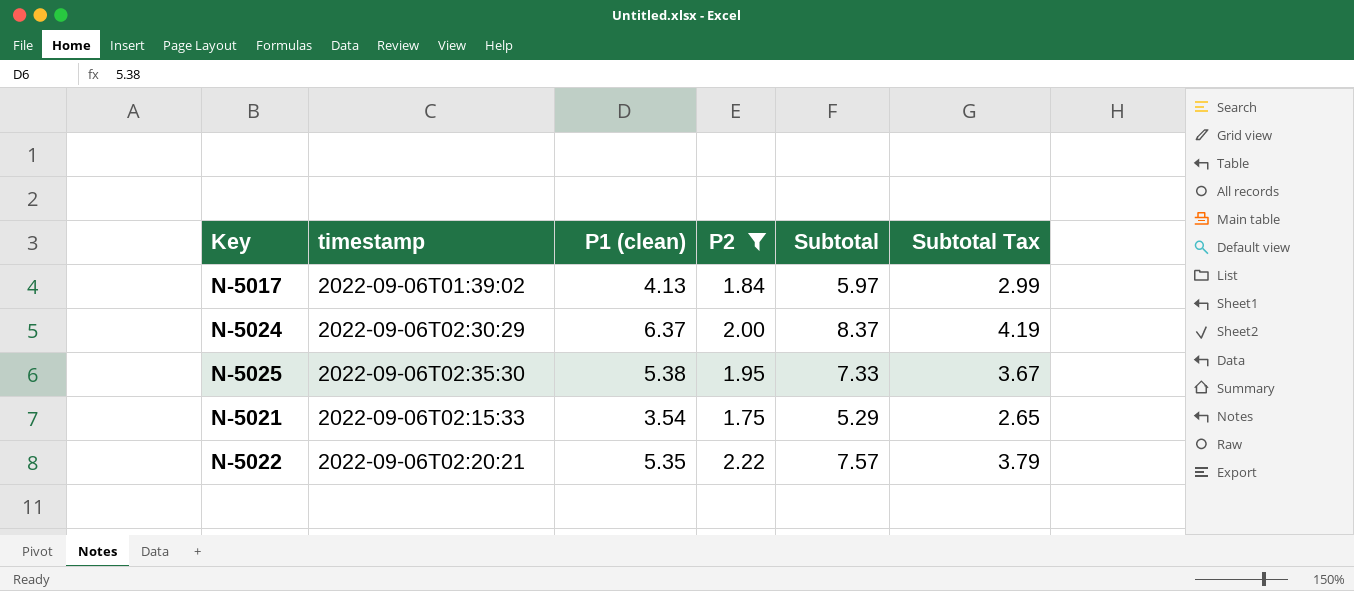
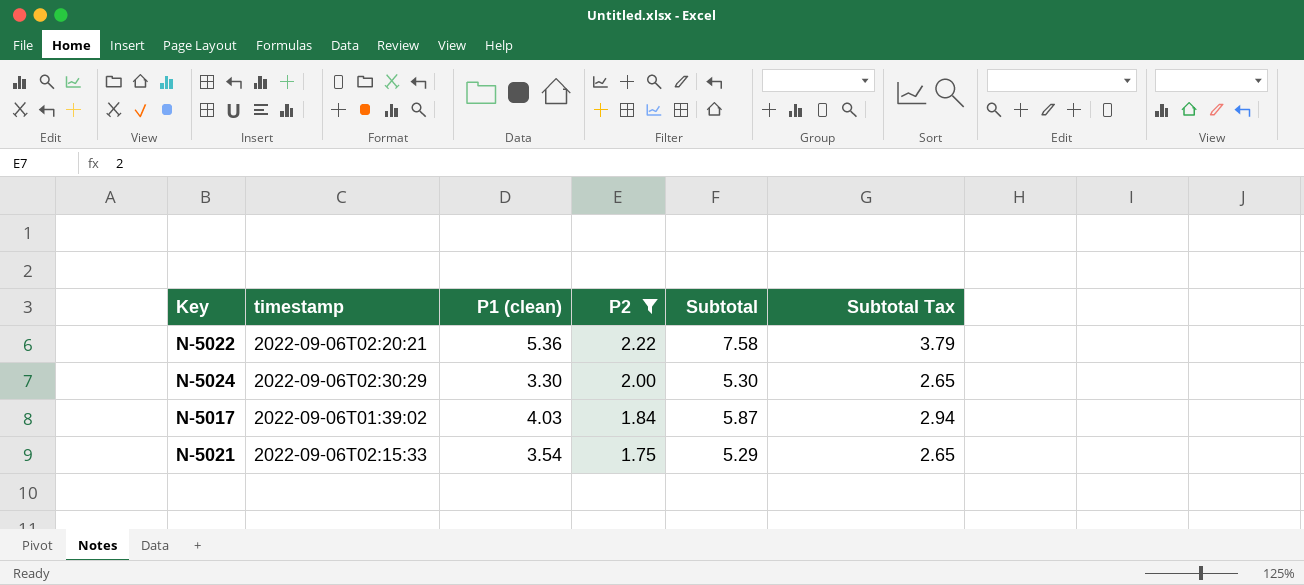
row order: none -> P2 descending
row N-5025: 2022-09-06T02:35:30 | 5.38 | 1.95 | 7.33 | 3.67 -> none
N-5022 | P1 (clean): 5.35 -> 5.36
N-5022 | Subtotal: 7.57 -> 7.58
N-5024 | P1 (clean): 6.37 -> 3.30
N-5024 | Subtotal: 8.37 -> 5.30
N-5024 | Subtotal Tax: 4.19 -> 2.65
N-5017 | P1 (clean): 4.13 -> 4.03
N-5017 | Subtotal: 5.97 -> 5.87
N-5017 | Subtotal Tax: 2.99 -> 2.94

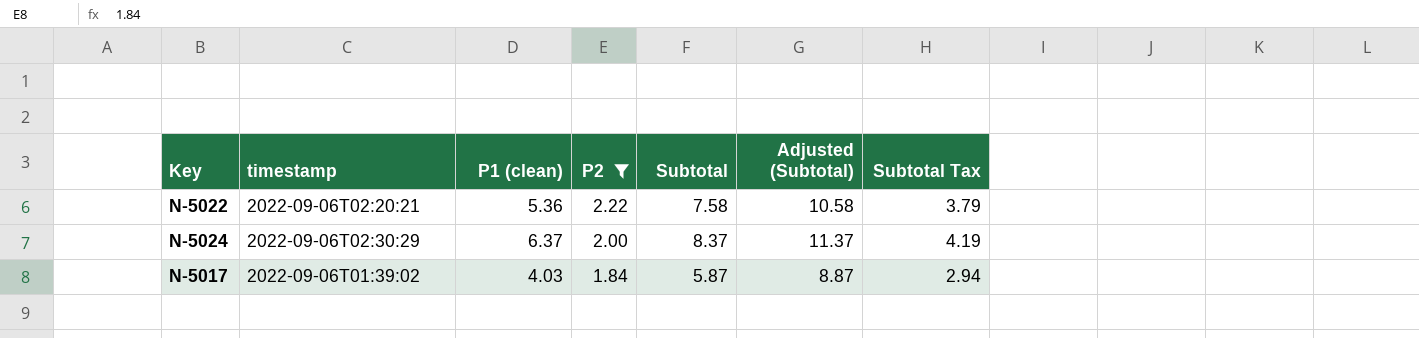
column Adjusted (Subtotal) | formula: none -> [Subtotal] + 3
row N-5021: 2022-09-06T02:15:33 | 3.54 | 1.75 | 5.29 | 2.65 -> none
N-5024 | P1 (clean): 3.30 -> 6.37
N-5024 | Subtotal: 5.30 -> 8.37
N-5024 | Subtotal Tax: 2.65 -> 4.19

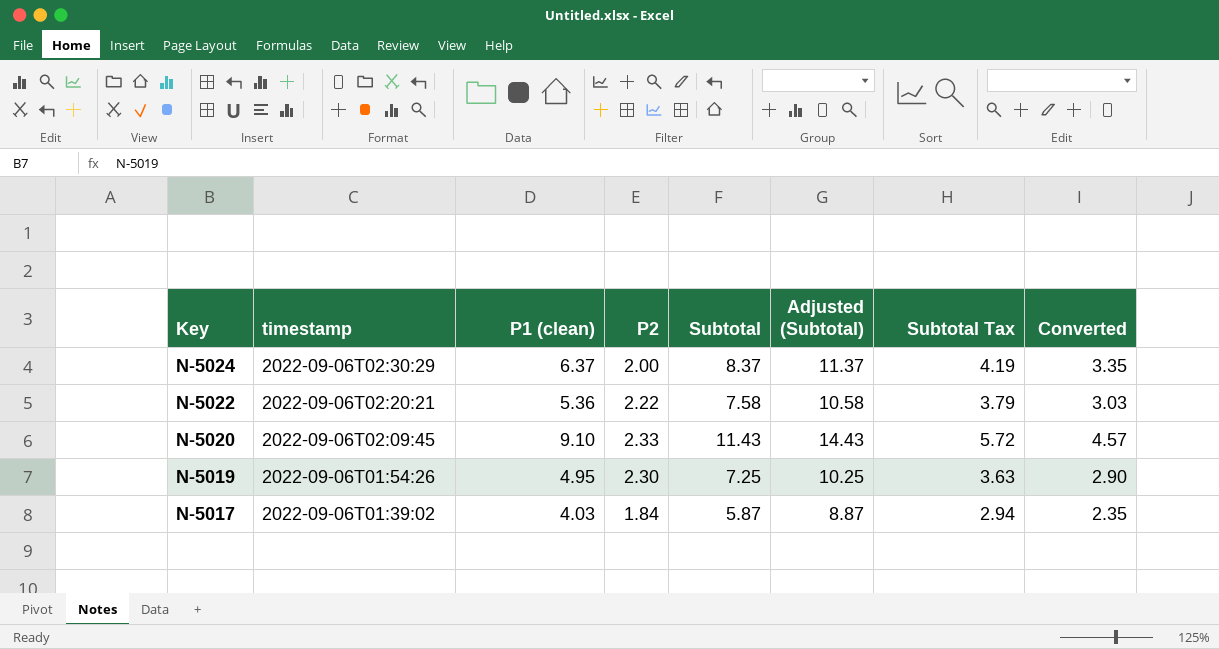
filter: P2 <= 2.22 -> none
row order: P2 descending -> Key descending
column Converted | formula: none -> [Subtotal] * 0.4

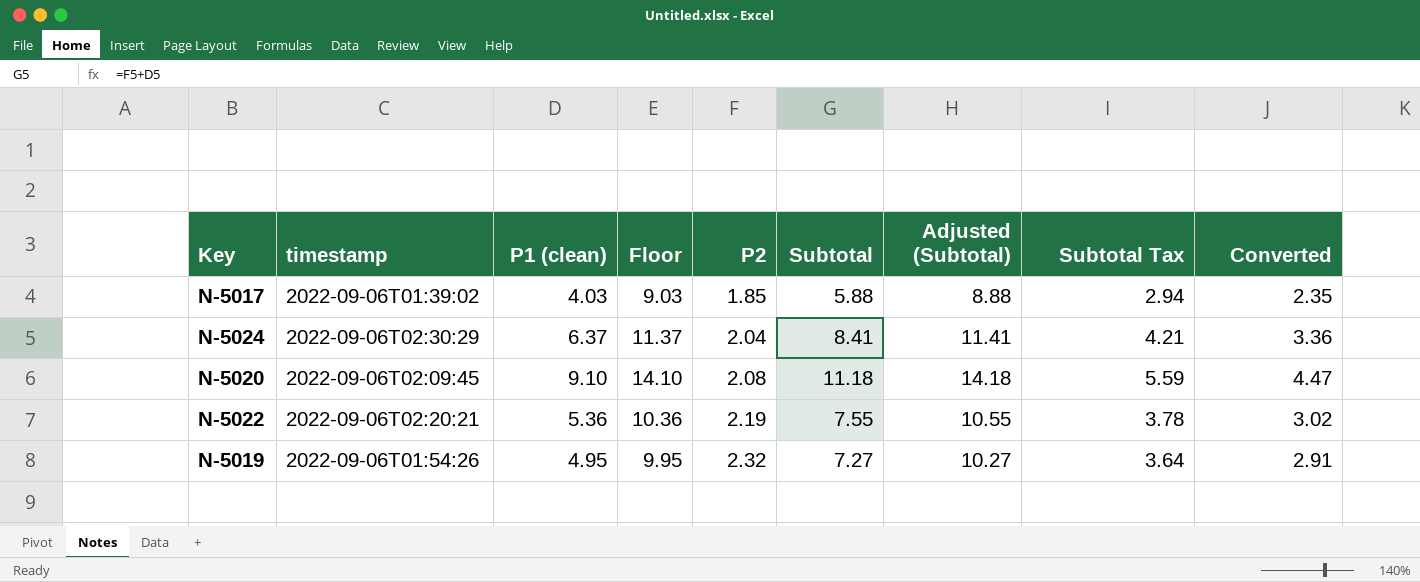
row order: Key descending -> P2 ascending
column Floor | formula: none -> [P1 (clean)] + 5
N-5017 | P2: 1.84 -> 1.85
N-5017 | Subtotal: 5.87 -> 5.88
N-5017 | Adjusted (Subtotal): 8.87 -> 8.88
N-5024 | P2: 2.00 -> 2.04
N-5024 | Subtotal: 8.37 -> 8.41
N-5024 | Adjusted (Subtotal): 11.37 -> 11.41
N-5024 | Subtotal Tax: 4.19 -> 4.21
N-5024 | Converted: 3.35 -> 3.36
N-5020 | P2: 2.33 -> 2.08
N-5020 | Subtotal: 11.43 -> 11.18
N-5020 | Adjusted (Subtotal): 14.43 -> 14.18
N-5020 | Subtotal Tax: 5.72 -> 5.59
N-5020 | Converted: 4.57 -> 4.47
N-5022 | P2: 2.22 -> 2.19
N-5022 | Subtotal: 7.58 -> 7.55
N-5022 | Adjusted (Subtotal): 10.58 -> 10.55
N-5022 | Subtotal Tax: 3.79 -> 3.78
N-5022 | Converted: 3.03 -> 3.02
N-5019 | P2: 2.30 -> 2.32
N-5019 | Subtotal: 7.25 -> 7.27
N-5019 | Adjusted (Subtotal): 10.25 -> 10.27
N-5019 | Subtotal Tax: 3.63 -> 3.64
N-5019 | Converted: 2.90 -> 2.91

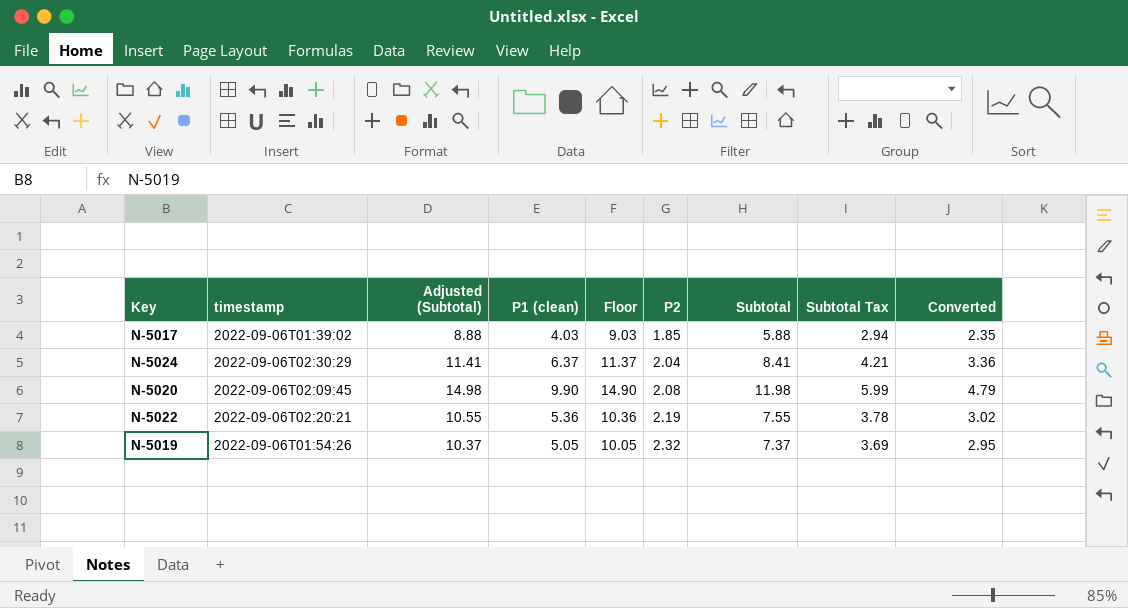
column Adjusted (Subtotal) | position: 7 -> 3
N-5020 | Adjusted (Subtotal): 14.18 -> 14.98
N-5020 | P1 (clean): 9.10 -> 9.90
N-5020 | Floor: 14.10 -> 14.90
N-5020 | Subtotal: 11.18 -> 11.98
N-5020 | Subtotal Tax: 5.59 -> 5.99
N-5020 | Converted: 4.47 -> 4.79
N-5019 | Adjusted (Subtotal): 10.27 -> 10.37
N-5019 | P1 (clean): 4.95 -> 5.05
N-5019 | Floor: 9.95 -> 10.05
N-5019 | Subtotal: 7.27 -> 7.37
N-5019 | Subtotal Tax: 3.64 -> 3.69
N-5019 | Converted: 2.91 -> 2.95

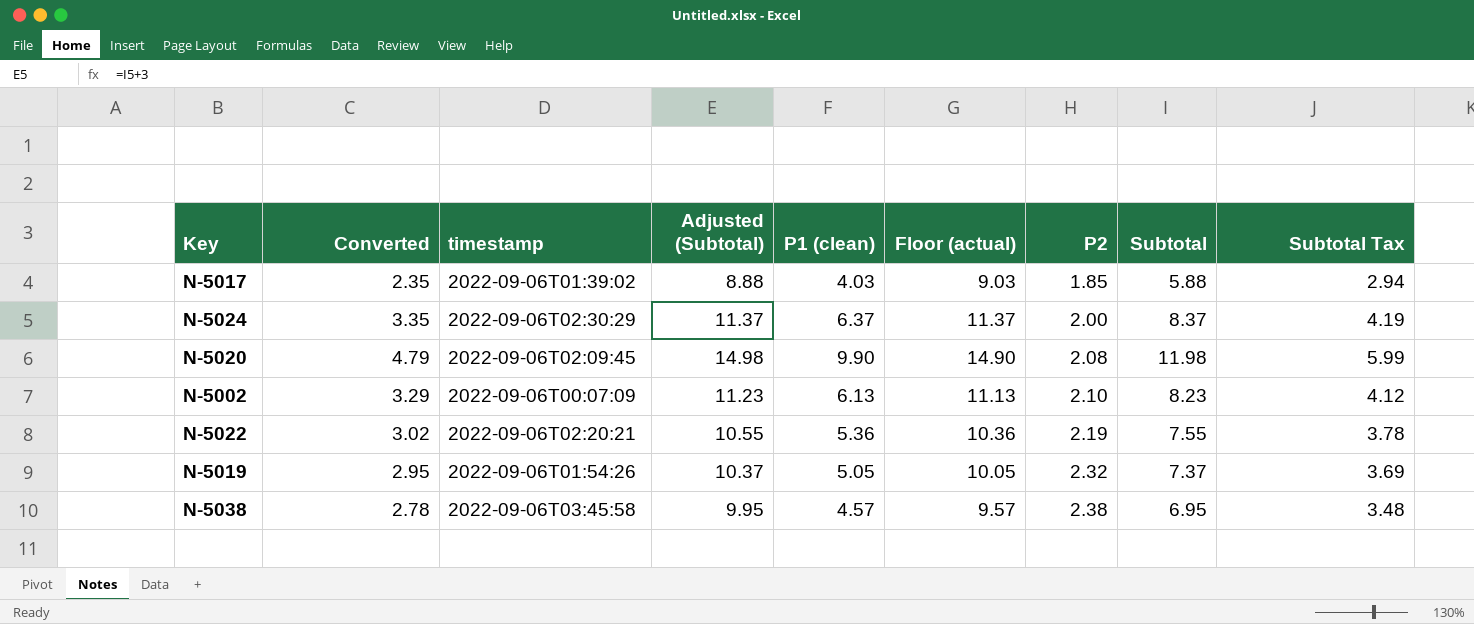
column Converted | position: 9 -> 2
column name: Floor -> Floor (actual)
N-5024 | Converted: 3.36 -> 3.35
N-5024 | Adjusted (Subtotal): 11.41 -> 11.37
N-5024 | P2: 2.04 -> 2.00
N-5024 | Subtotal: 8.41 -> 8.37
N-5024 | Subtotal Tax: 4.21 -> 4.19
row N-5002: none -> 3.29 | 2022-09-06T00:07:09 | 11.23 | 6.13 | 11.13 | 2.10 | 8.23 | 4.12
row N-5038: none -> 2.78 | 2022-09-06T03:45:58 | 9.95 | 4.57 | 9.57 | 2.38 | 6.95 | 3.48

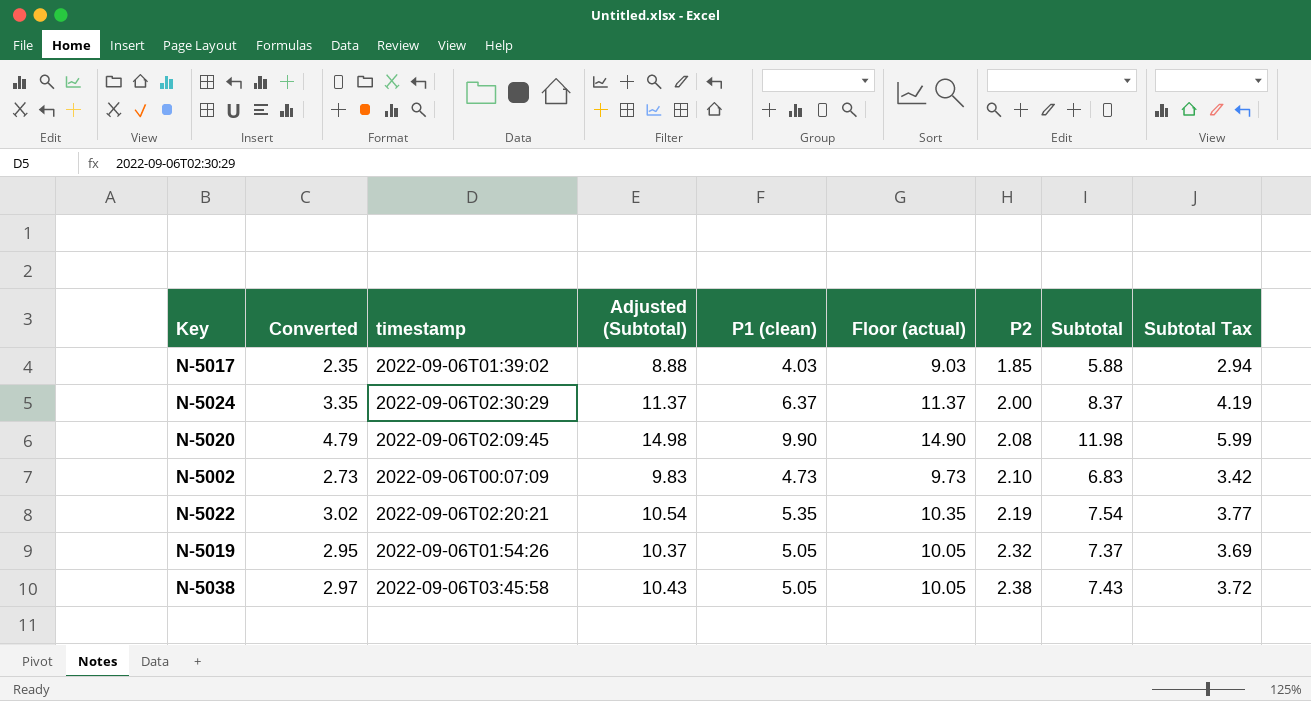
N-5002 | Converted: 3.29 -> 2.73
N-5002 | Adjusted (Subtotal): 11.23 -> 9.83
N-5002 | P1 (clean): 6.13 -> 4.73
N-5002 | Floor (actual): 11.13 -> 9.73
N-5002 | Subtotal: 8.23 -> 6.83
N-5002 | Subtotal Tax: 4.12 -> 3.42
N-5022 | Adjusted (Subtotal): 10.55 -> 10.54
N-5022 | P1 (clean): 5.36 -> 5.35
N-5022 | Floor (actual): 10.36 -> 10.35
N-5022 | Subtotal: 7.55 -> 7.54
N-5022 | Subtotal Tax: 3.78 -> 3.77
N-5038 | Converted: 2.78 -> 2.97
N-5038 | Adjusted (Subtotal): 9.95 -> 10.43
N-5038 | P1 (clean): 4.57 -> 5.05
N-5038 | Floor (actual): 9.57 -> 10.05
N-5038 | Subtotal: 6.95 -> 7.43
N-5038 | Subtotal Tax: 3.48 -> 3.72

